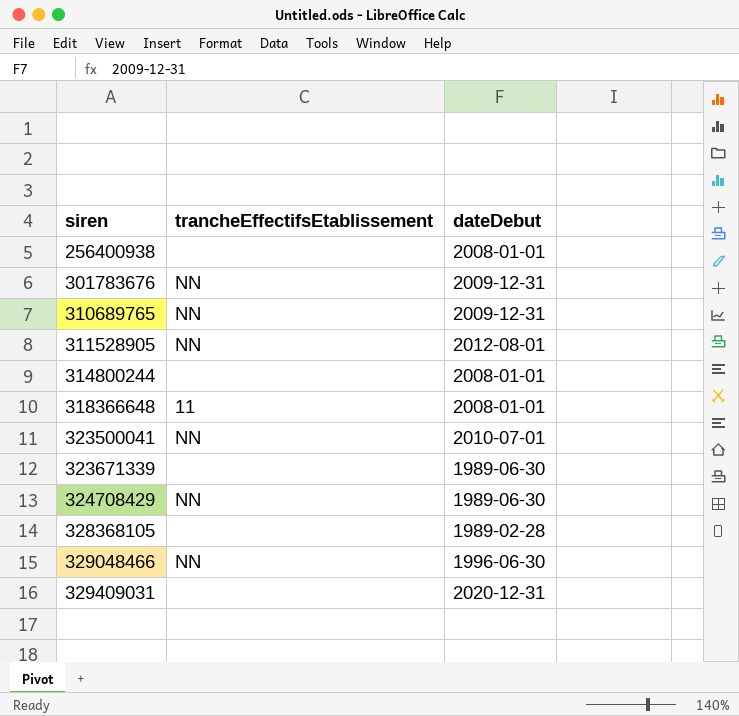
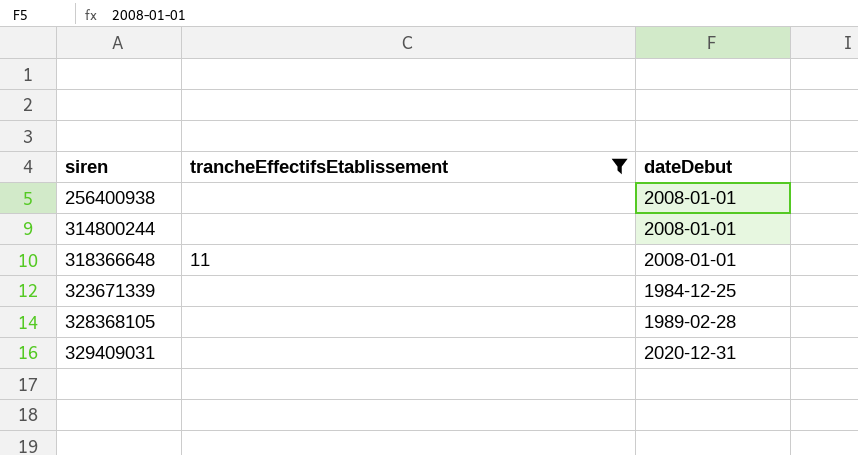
filter: none -> trancheEffectifsEtablissement != NN
323671339 | dateDebut: 1989-06-30 -> 1984-12-25

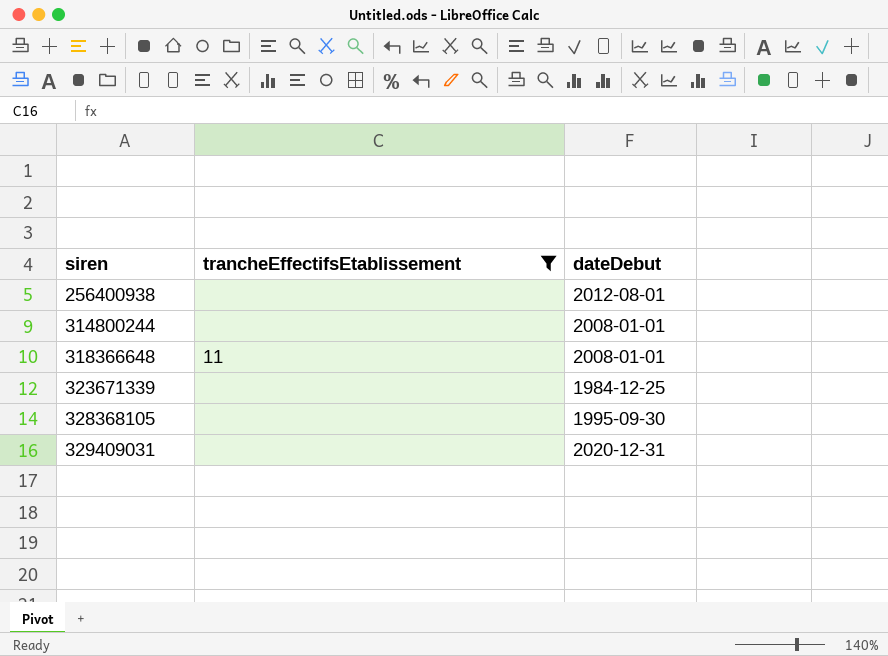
256400938 | dateDebut: 2008-01-01 -> 2012-08-01
328368105 | dateDebut: 1989-02-28 -> 1995-09-30

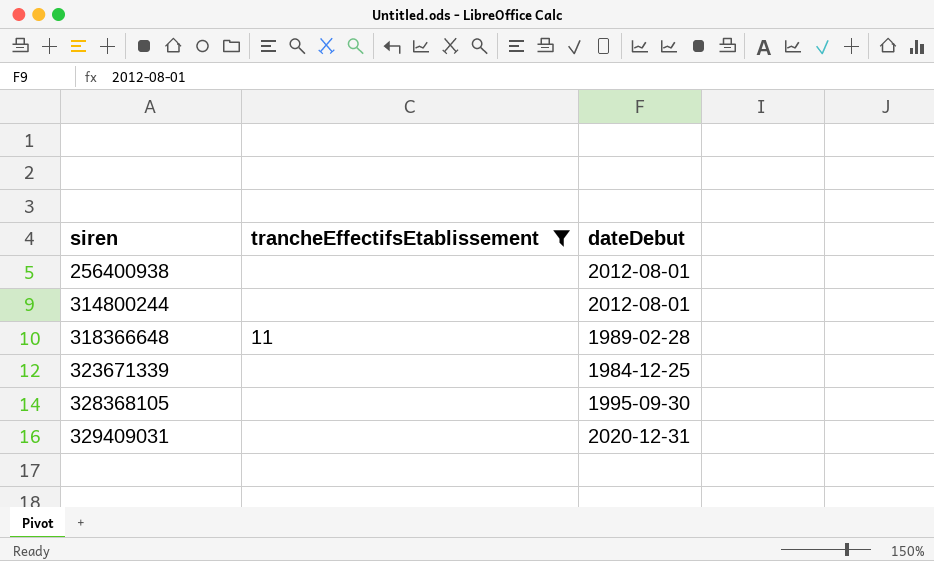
314800244 | dateDebut: 2008-01-01 -> 2012-08-01
318366648 | dateDebut: 2008-01-01 -> 1989-02-28

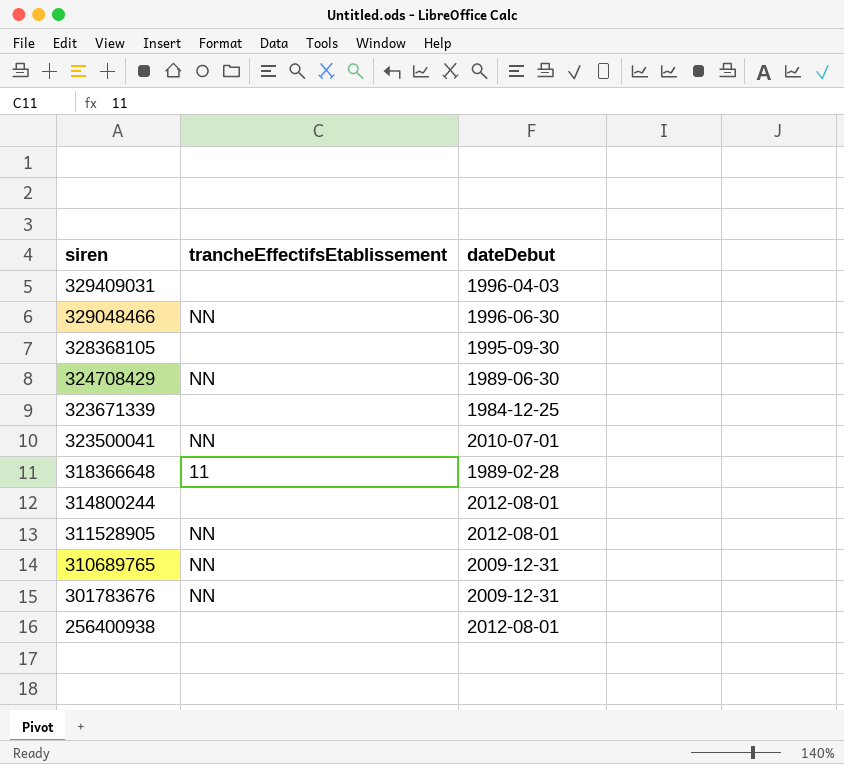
filter: trancheEffectifsEtablissement != NN -> none
row order: siren ascending -> siren descending
329409031 | dateDebut: 2020-12-31 -> 1996-04-03

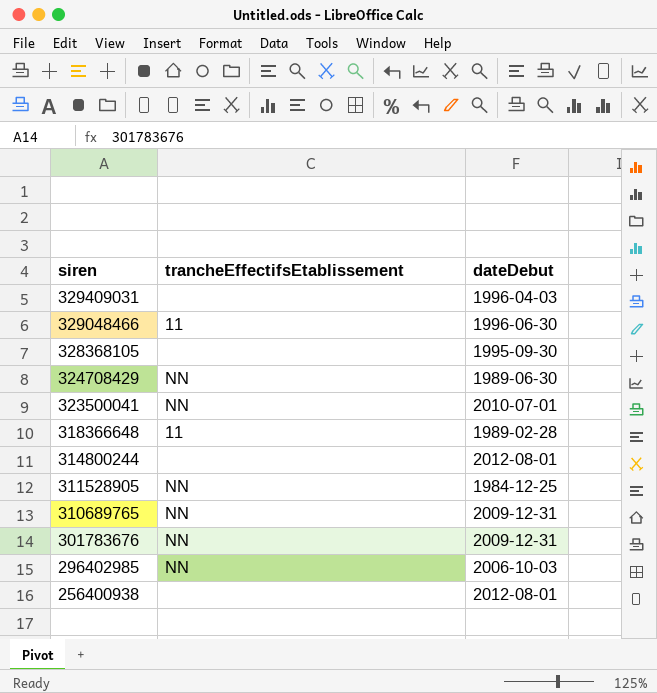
row 323671339: none | 1984-12-25 -> none
329048466 | trancheEffectifsEtablissement: NN -> 11
311528905 | dateDebut: 2012-08-01 -> 1984-12-25
row 296402985: none -> NN | 2006-10-03

